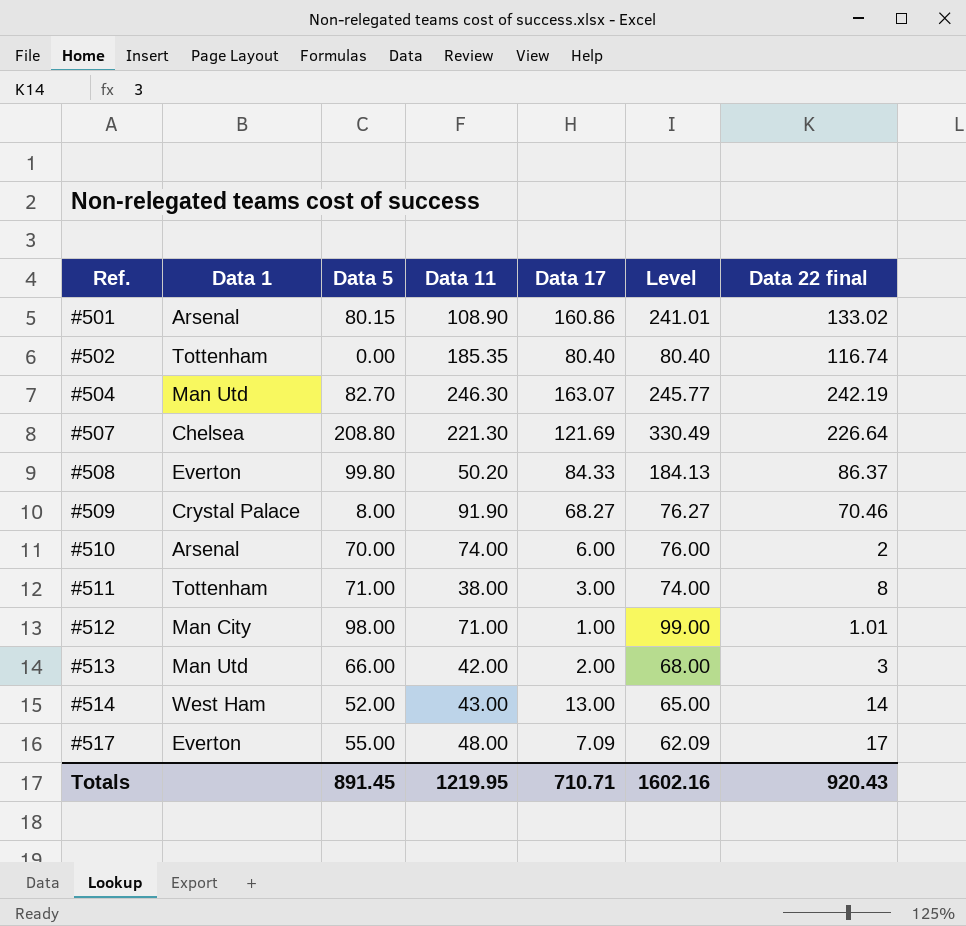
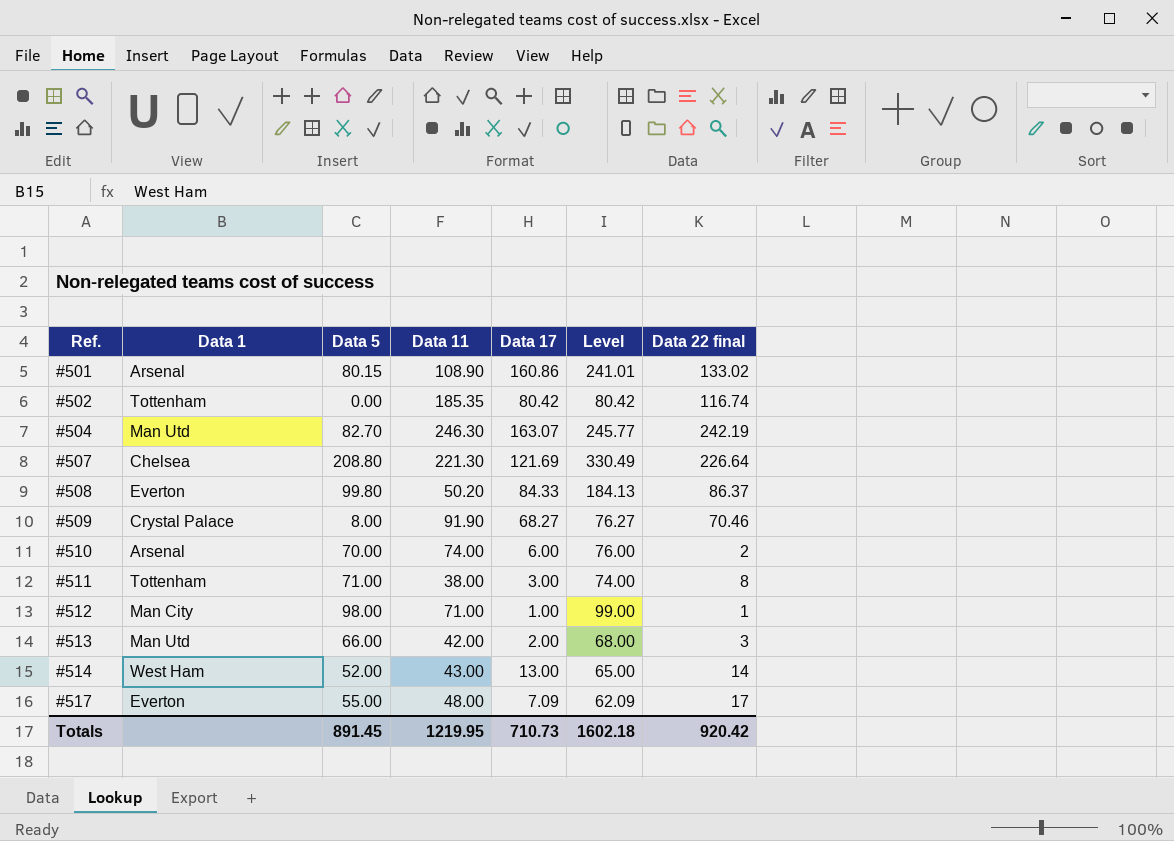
#502 | Data 17: 80.40 -> 80.42
#502 | Level: 80.40 -> 80.42
#512 | Data 22 final: 1.01 -> 1
Totals | Data 17: 710.71 -> 710.73
Totals | Level: 1602.16 -> 1602.18
Totals | Data 22 final: 920.43 -> 920.42

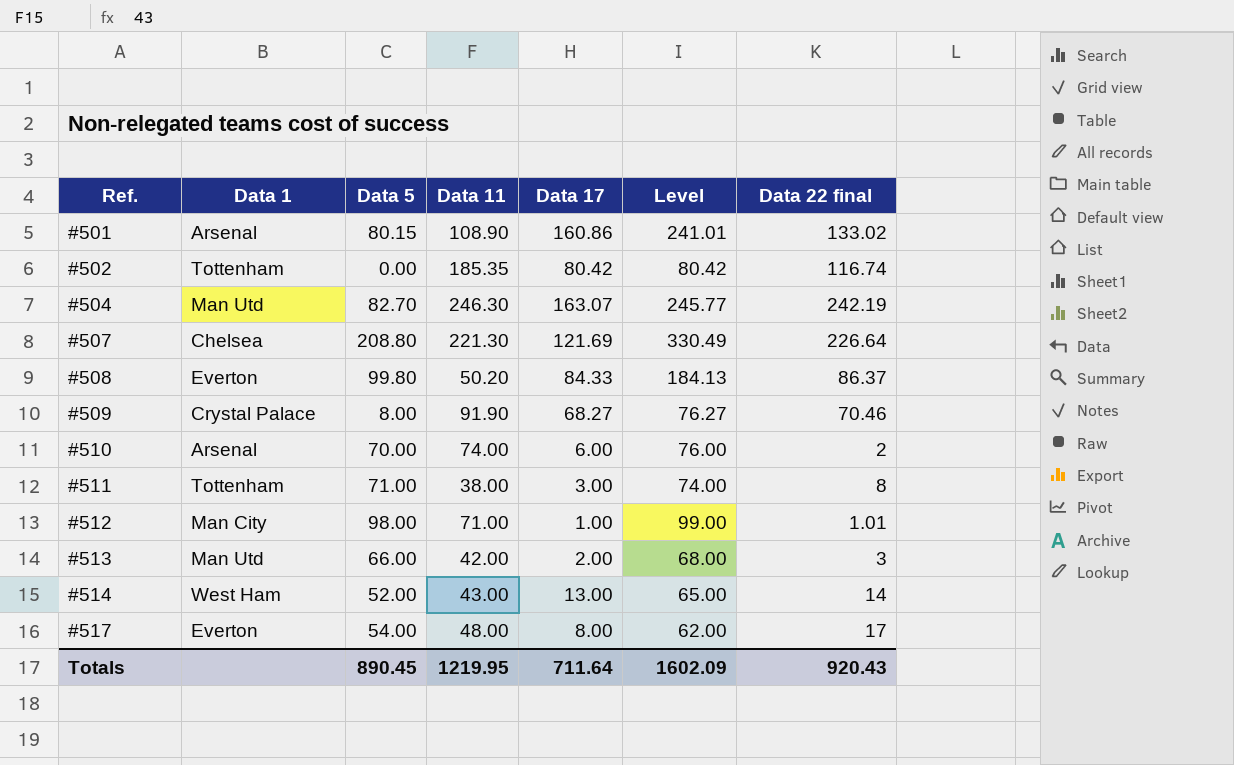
#512 | Data 22 final: 1 -> 1.01
#517 | Data 5: 55.00 -> 54.00
#517 | Data 17: 7.09 -> 8.00
#517 | Level: 62.09 -> 62.00
Totals | Data 5: 891.45 -> 890.45
Totals | Data 17: 710.73 -> 711.64
Totals | Level: 1602.18 -> 1602.09
Totals | Data 22 final: 920.42 -> 920.43

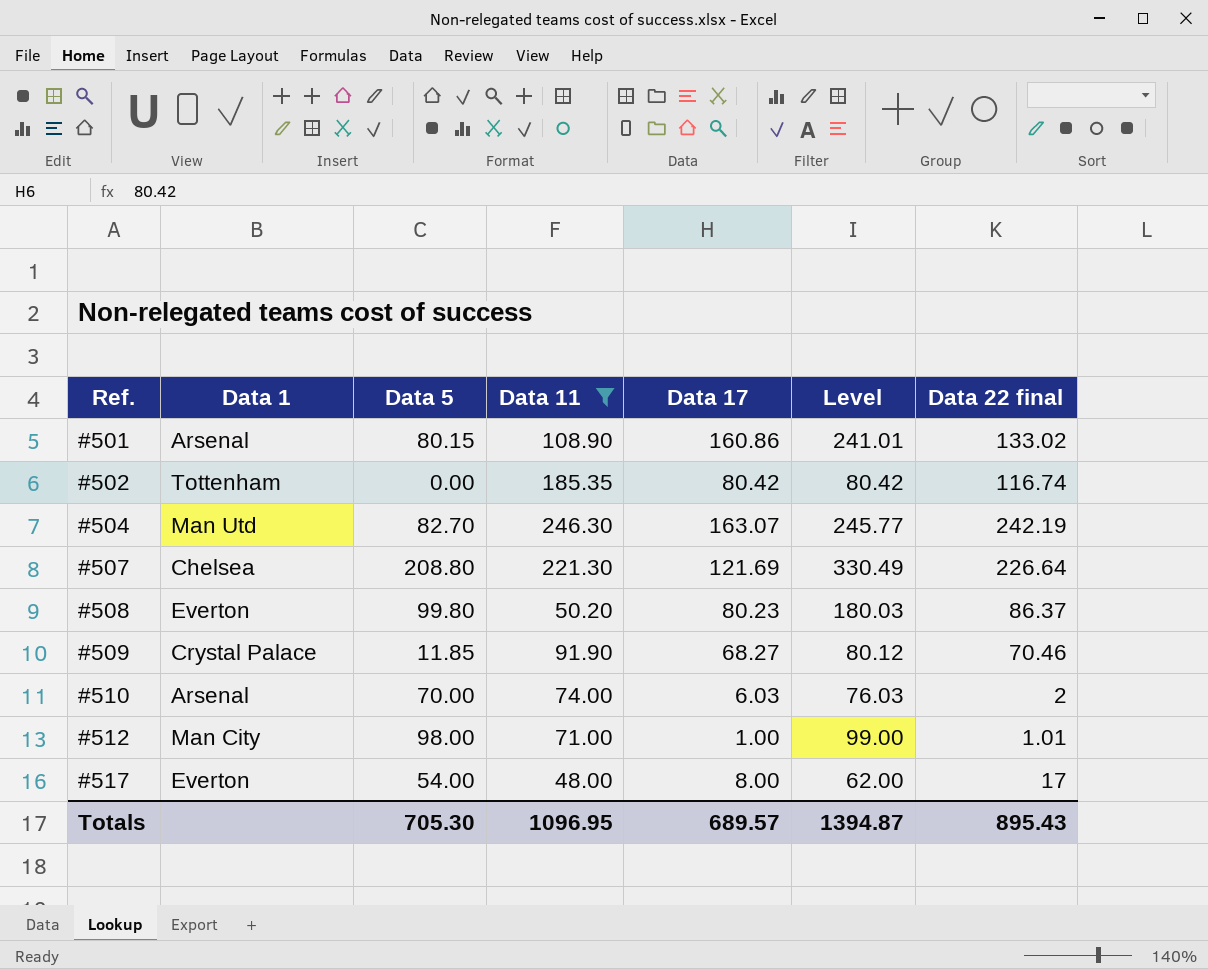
filter: none -> Data 11 >= 48.00
#508 | Data 17: 84.33 -> 80.23
#508 | Level: 184.13 -> 180.03
#509 | Data 5: 8.00 -> 11.85
#509 | Level: 76.27 -> 80.12
#510 | Data 17: 6.00 -> 6.03
#510 | Level: 76.00 -> 76.03
Totals | Data 5: 890.45 -> 705.30
Totals | Data 11: 1219.95 -> 1096.95
Totals | Data 17: 711.64 -> 689.57
Totals | Level: 1602.09 -> 1394.87
Totals | Data 22 final: 920.43 -> 895.43

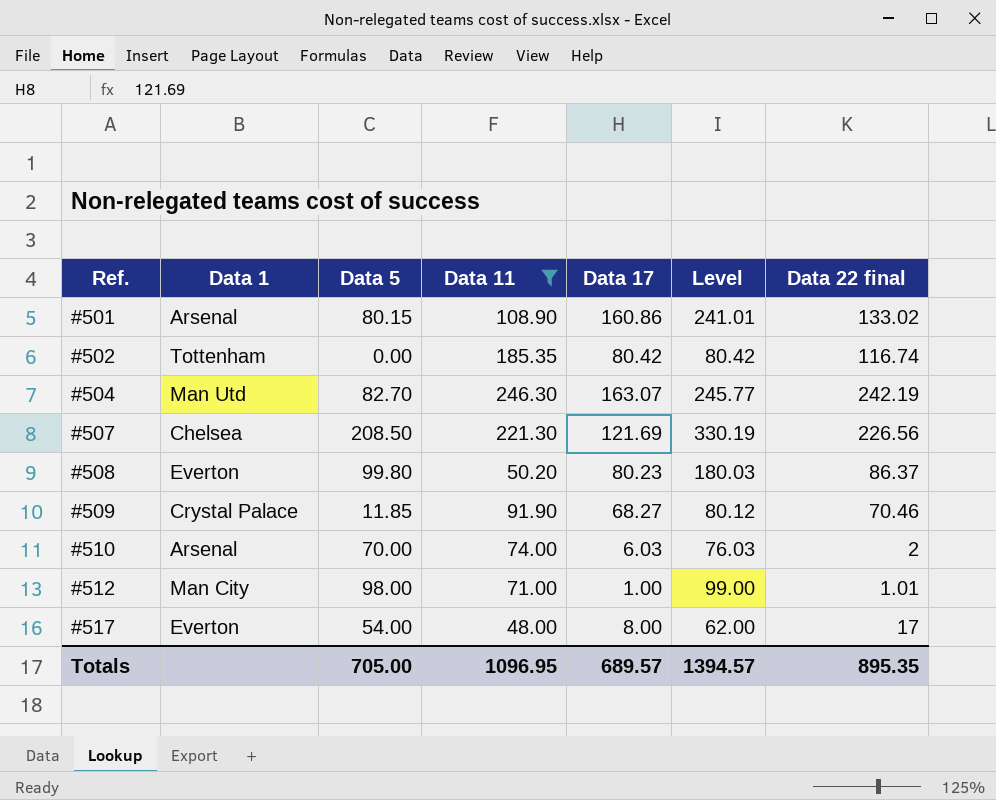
#507 | Data 5: 208.80 -> 208.50
#507 | Level: 330.49 -> 330.19
#507 | Data 22 final: 226.64 -> 226.56
Totals | Data 5: 705.30 -> 705.00
Totals | Level: 1394.87 -> 1394.57
Totals | Data 22 final: 895.43 -> 895.35

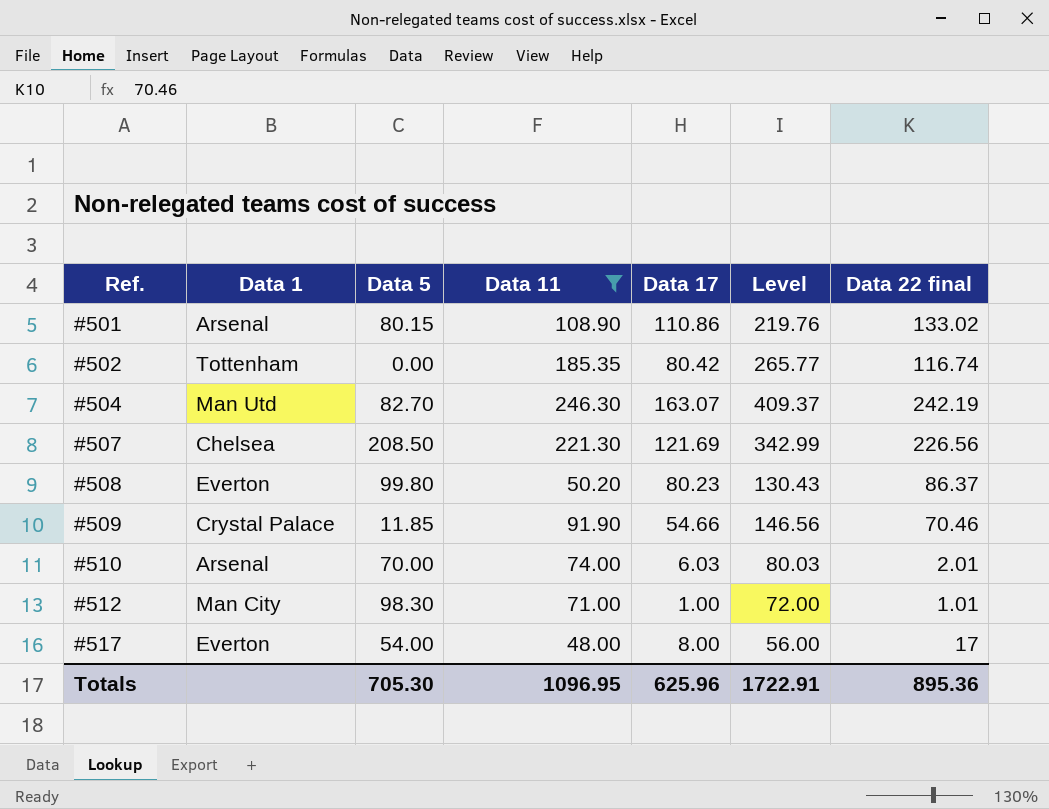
column Level | formula: [Data 5] + [Data 17] -> [Data 11] + [Data 17]
#501 | Data 17: 160.86 -> 110.86
#509 | Data 17: 68.27 -> 54.66
#510 | Data 22 final: 2 -> 2.01
#512 | Data 5: 98.00 -> 98.30
Totals | Data 5: 705.00 -> 705.30
Totals | Data 17: 689.57 -> 625.96
Totals | Level: 1394.57 -> 1722.91
Totals | Data 22 final: 895.35 -> 895.36

